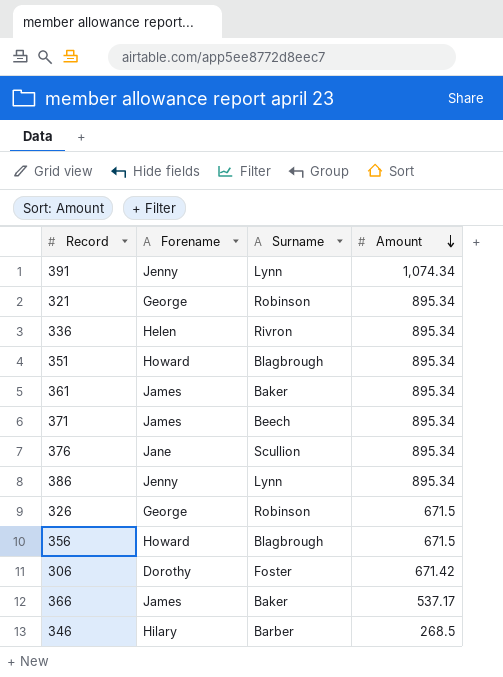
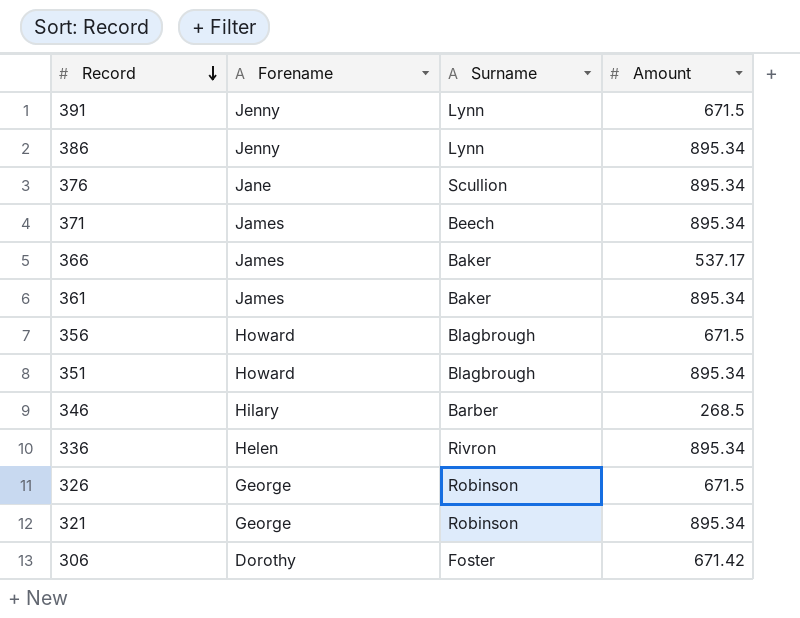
row order: Amount descending -> Record descending
391 | Amount: 1,074.34 -> 671.5

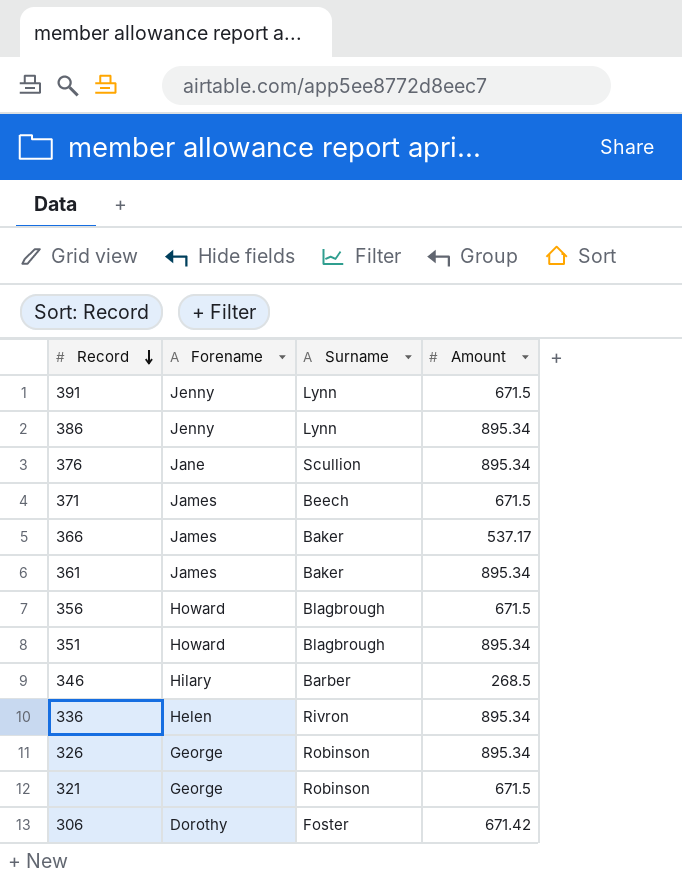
371 | Amount: 895.34 -> 671.5
326 | Amount: 671.5 -> 895.34
321 | Amount: 895.34 -> 671.5

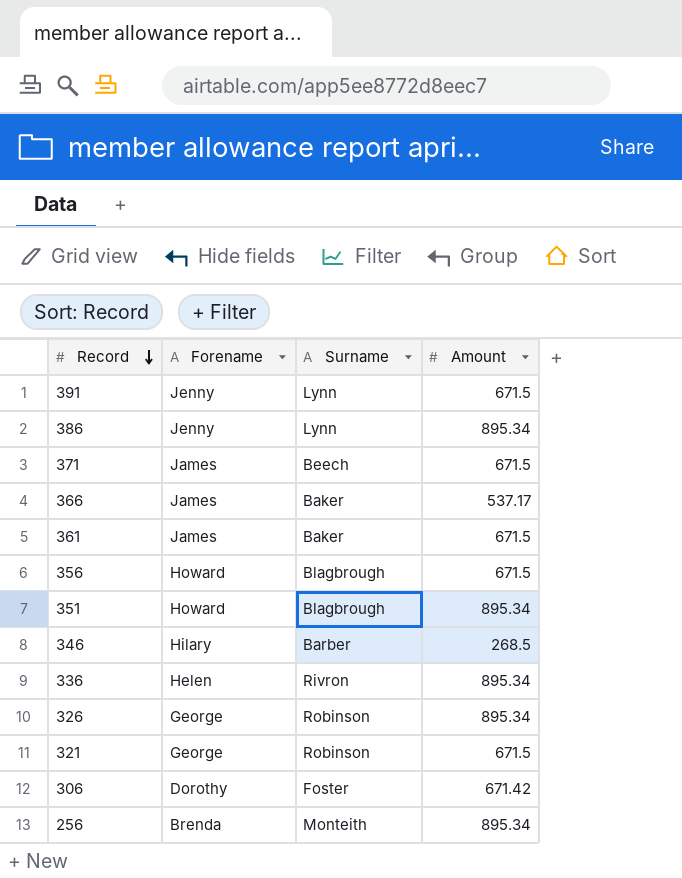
row 376: Jane | Scullion | 895.34 -> none
361 | Amount: 895.34 -> 671.5
row 256: none -> Brenda | Monteith | 895.34

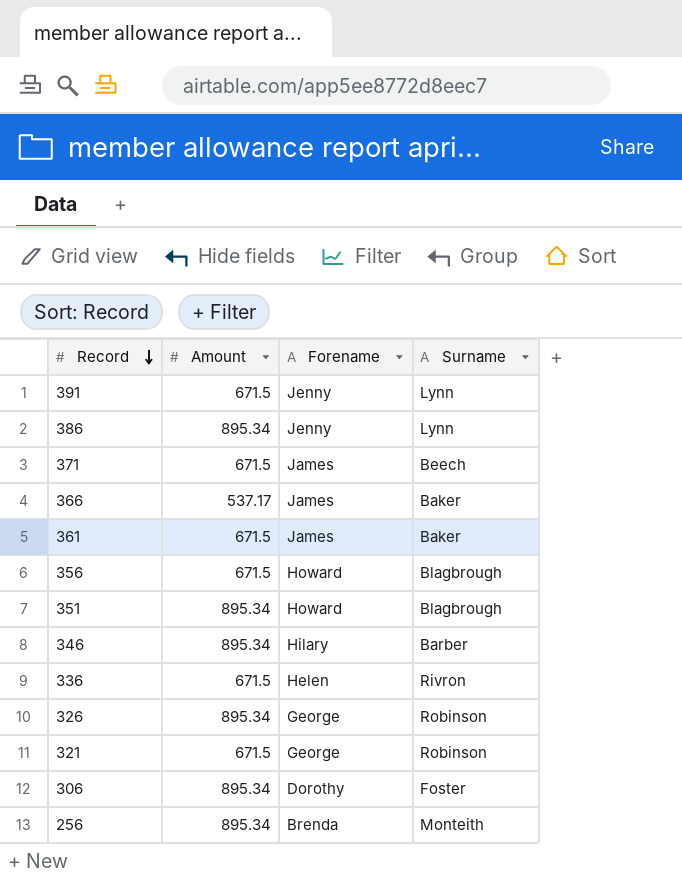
column Amount | position: 4 -> 2
346 | Amount: 268.5 -> 895.34
336 | Amount: 895.34 -> 671.5
306 | Amount: 671.42 -> 895.34

